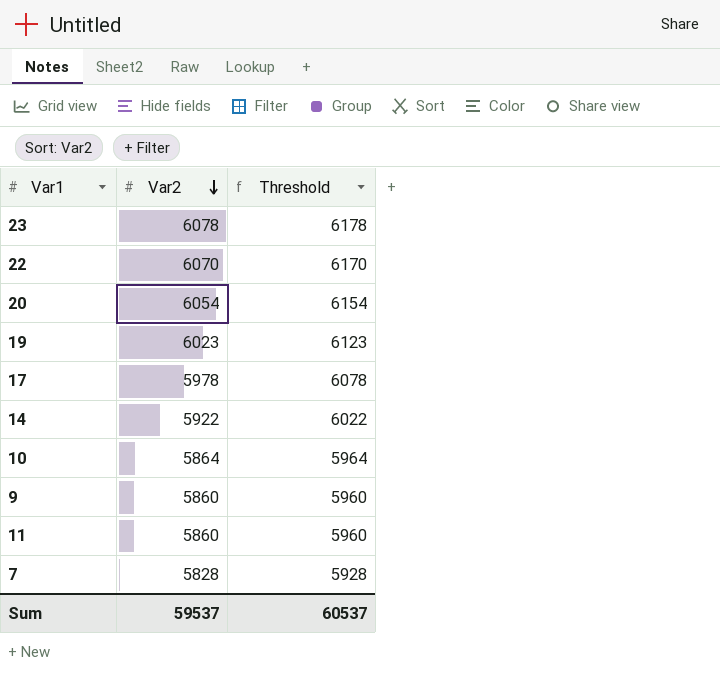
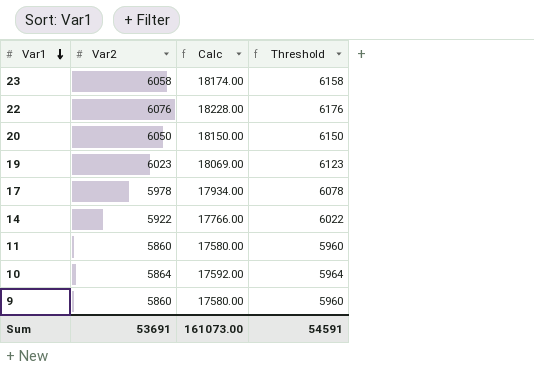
row order: Var2 descending -> Var1 descending
column Calc | formula: none -> [Var2] * 3
row 7: 5828 | 5928 -> none
23 | Var2: 6078 -> 6058
23 | Threshold: 6178 -> 6158
22 | Var2: 6070 -> 6076
22 | Threshold: 6170 -> 6176
20 | Var2: 6054 -> 6050
20 | Threshold: 6154 -> 6150
Sum | Var2: 59537 -> 53691
Sum | Threshold: 60537 -> 54591

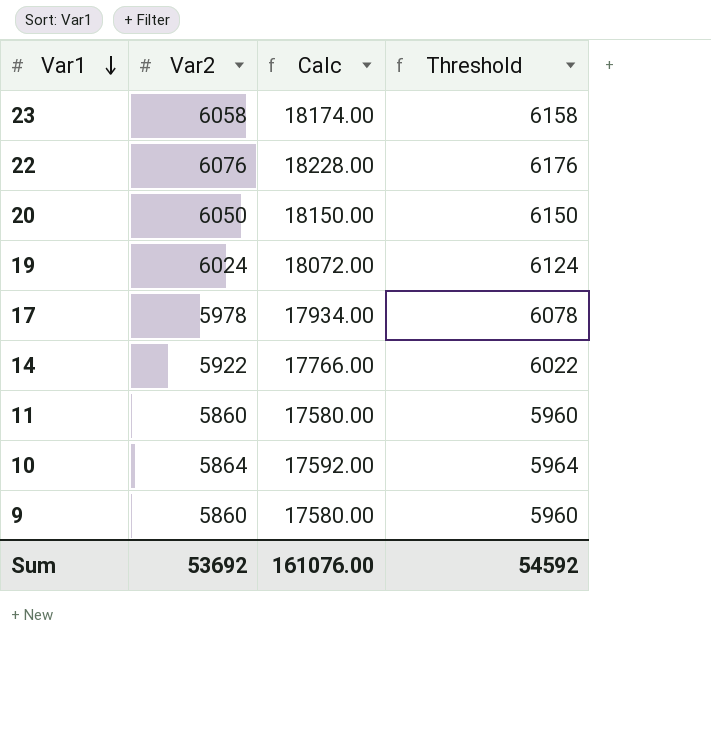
19 | Var2: 6023 -> 6024
19 | Calc: 18069.00 -> 18072.00
19 | Threshold: 6123 -> 6124
Sum | Var2: 53691 -> 53692
Sum | Calc: 161073.00 -> 161076.00
Sum | Threshold: 54591 -> 54592

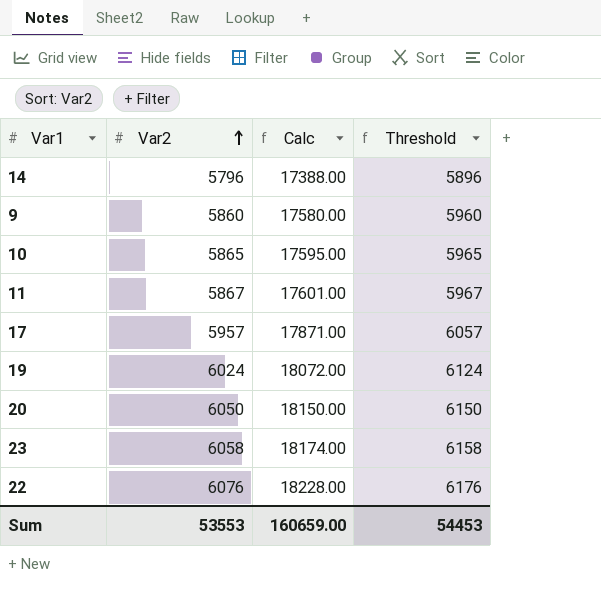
row order: Var1 descending -> Var2 ascending
14 | Var2: 5922 -> 5796
14 | Calc: 17766.00 -> 17388.00
14 | Threshold: 6022 -> 5896
10 | Var2: 5864 -> 5865
10 | Calc: 17592.00 -> 17595.00
10 | Threshold: 5964 -> 5965
11 | Var2: 5860 -> 5867
11 | Calc: 17580.00 -> 17601.00
11 | Threshold: 5960 -> 5967
17 | Var2: 5978 -> 5957
17 | Calc: 17934.00 -> 17871.00
17 | Threshold: 6078 -> 6057
Sum | Var2: 53692 -> 53553
Sum | Calc: 161076.00 -> 160659.00
Sum | Threshold: 54592 -> 54453

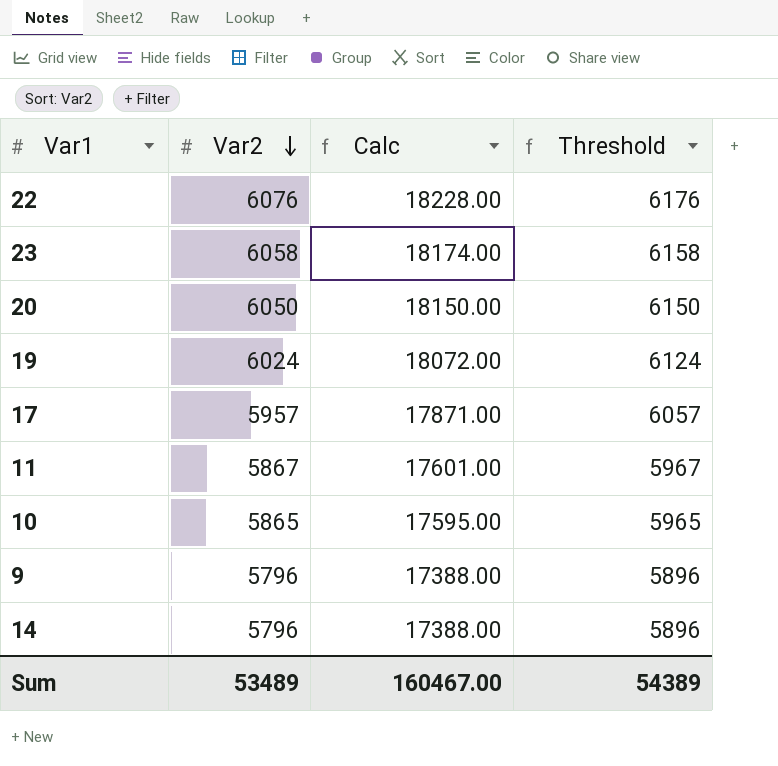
row order: Var2 ascending -> Var2 descending
9 | Var2: 5860 -> 5796
9 | Calc: 17580.00 -> 17388.00
9 | Threshold: 5960 -> 5896
Sum | Var2: 53553 -> 53489
Sum | Calc: 160659.00 -> 160467.00
Sum | Threshold: 54453 -> 54389

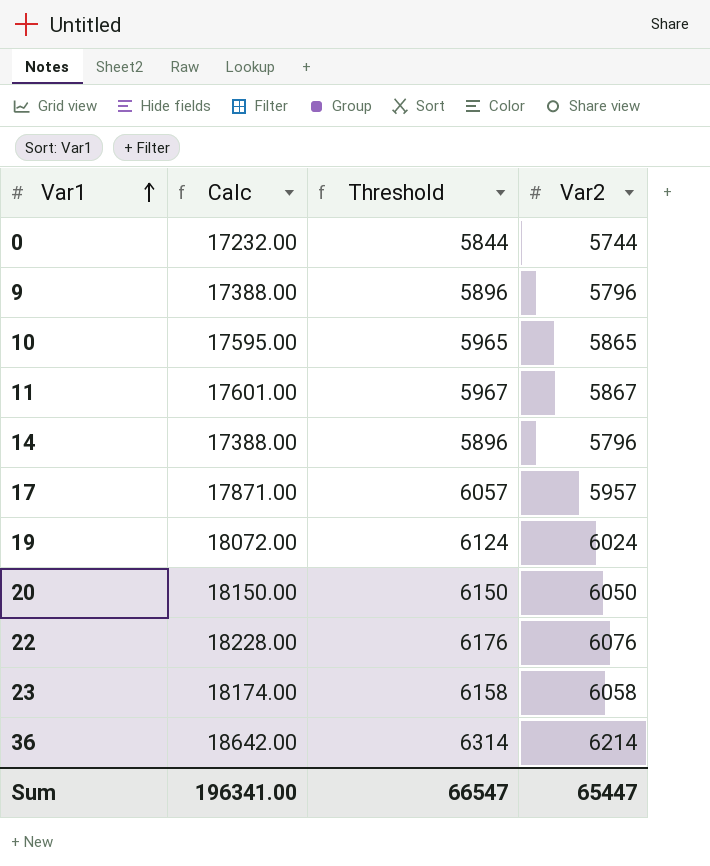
row order: Var2 descending -> Var1 ascending
column Var2 | position: 2 -> 4
row 0: none -> 17232.00 | 5844 | 5744
row 36: none -> 18642.00 | 6314 | 6214
Sum | Calc: 160467.00 -> 196341.00
Sum | Threshold: 54389 -> 66547
Sum | Var2: 53489 -> 65447

